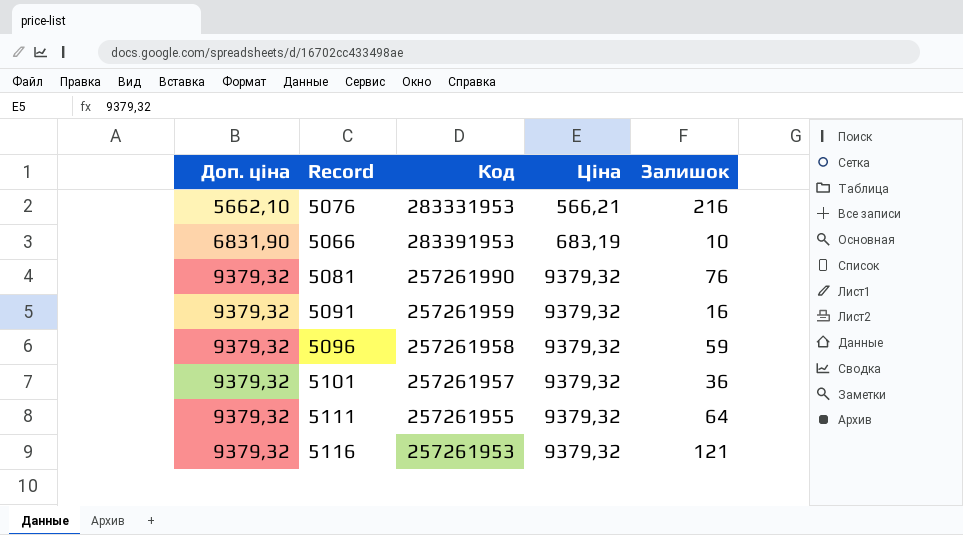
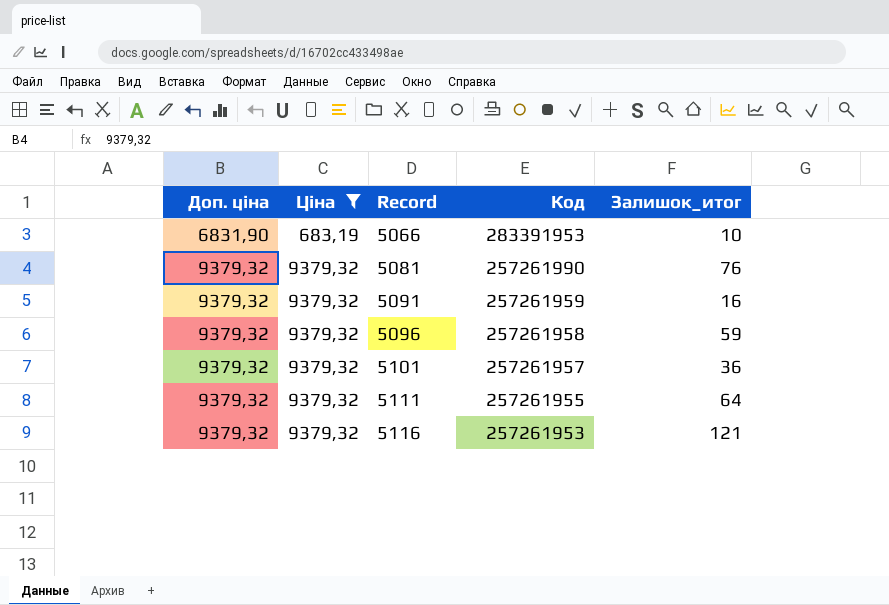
filter: none -> Ціна != 566,21
column Ціна | position: 4 -> 2
column name: Залишок -> Залишок_итог

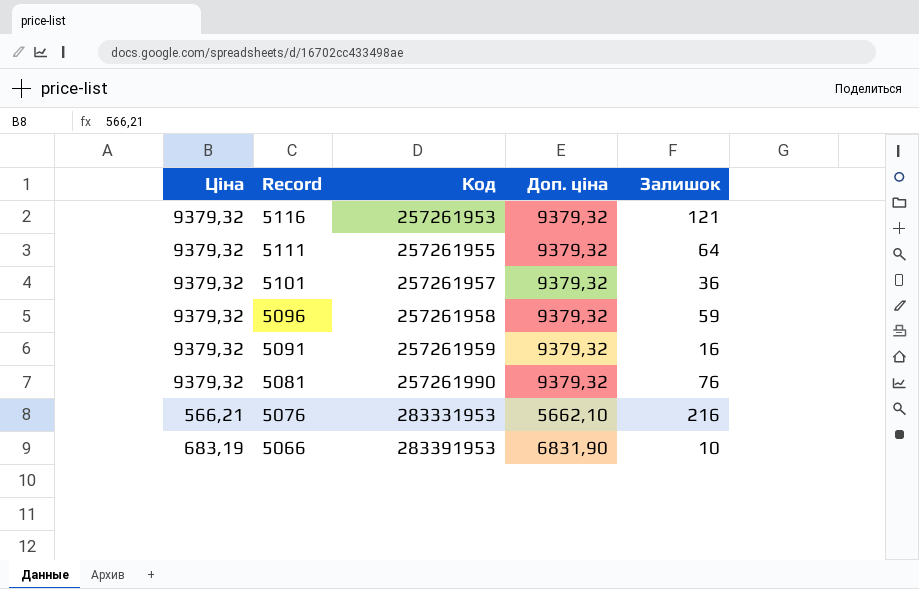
filter: Ціна != 566,21 -> none
row order: Доп. ціна ascending -> Record descending
column Доп. ціна | position: 1 -> 4
column name: Залишок_итог -> Залишок

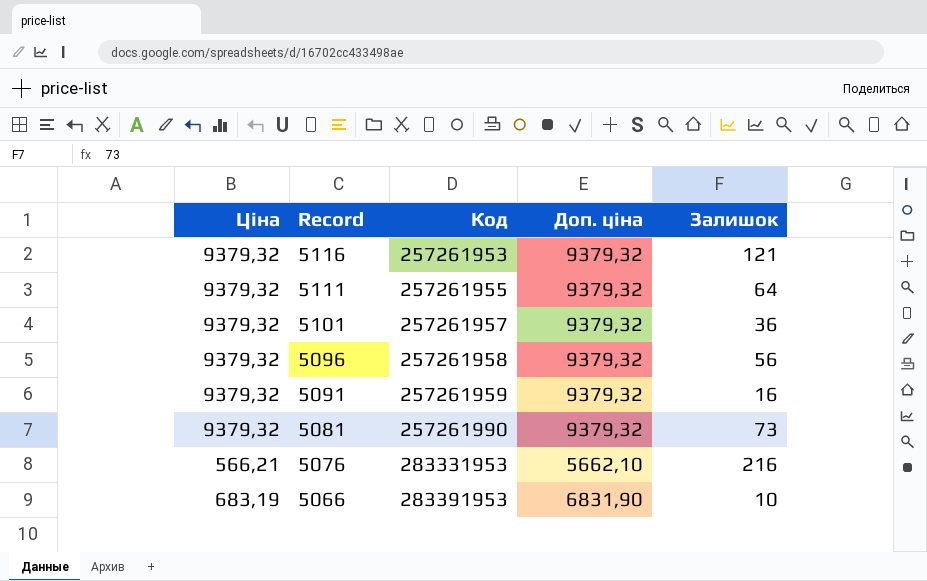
5096 | Залишок: 59 -> 56
5081 | Залишок: 76 -> 73

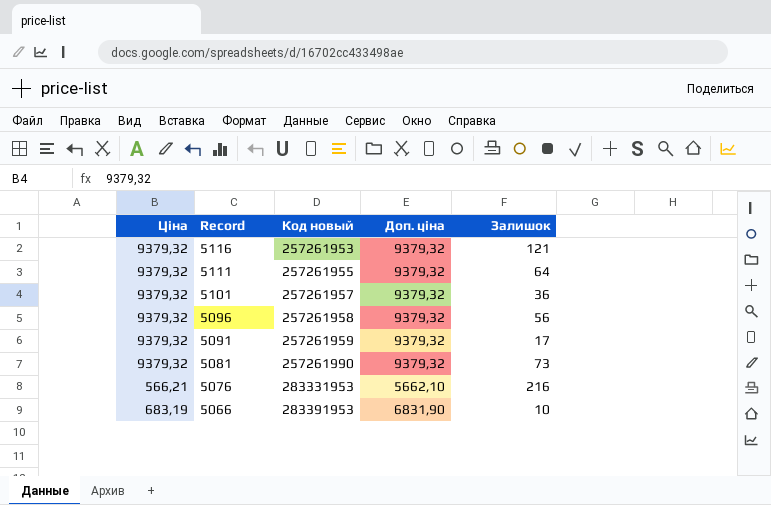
column name: Код -> Код новый
5091 | Залишок: 16 -> 17

